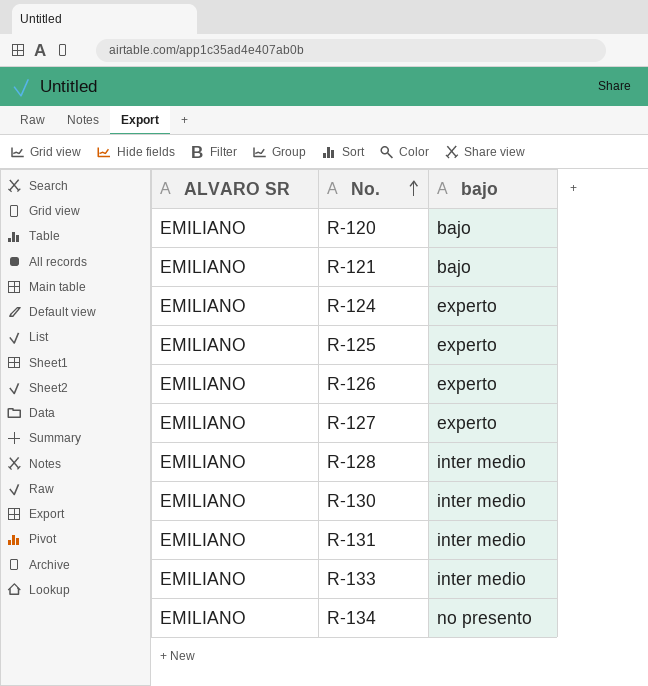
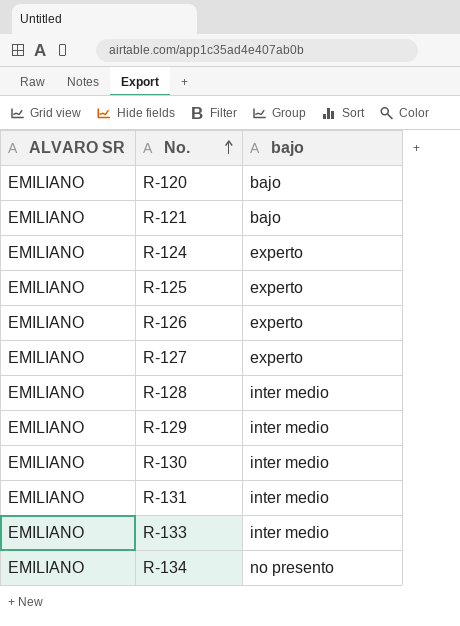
row R-129: none -> EMILIANO | inter medio

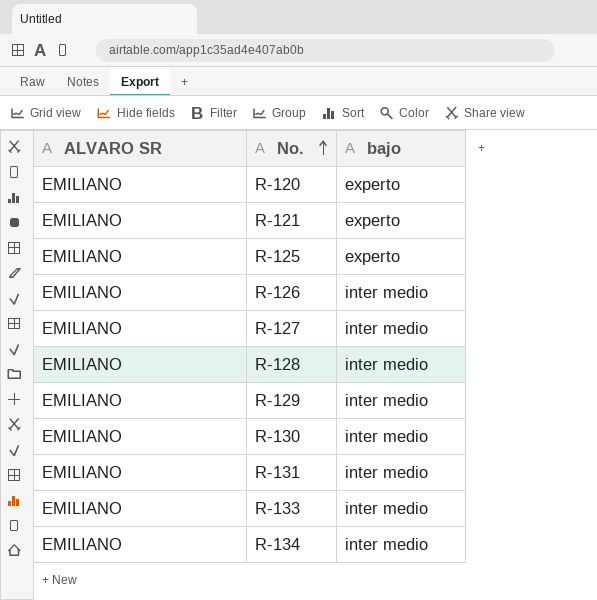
row R-124: EMILIANO | experto -> none
R-120 | bajo: bajo -> experto
R-121 | bajo: bajo -> experto
R-126 | bajo: experto -> inter medio
R-127 | bajo: experto -> inter medio
R-134 | bajo: no presento -> inter medio

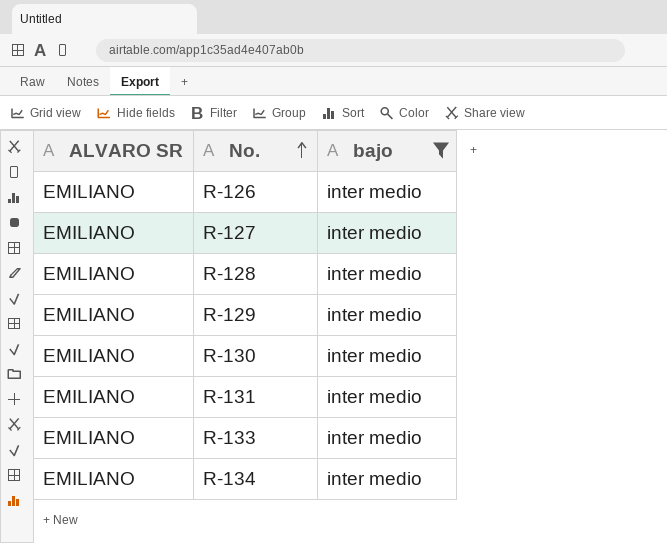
filter: none -> bajo = inter medio

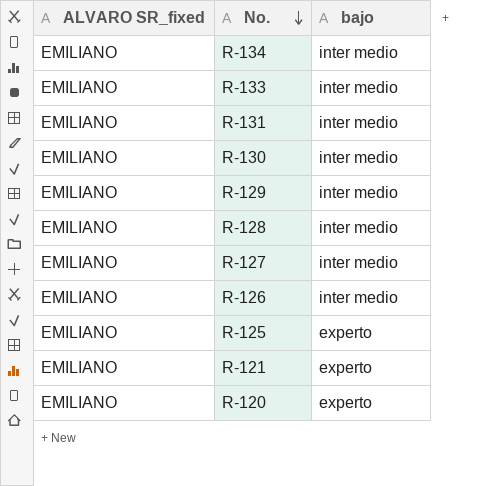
filter: bajo = inter medio -> none
row order: No. ascending -> No. descending
column name: ALVARO SR -> ALVARO SR_fixed

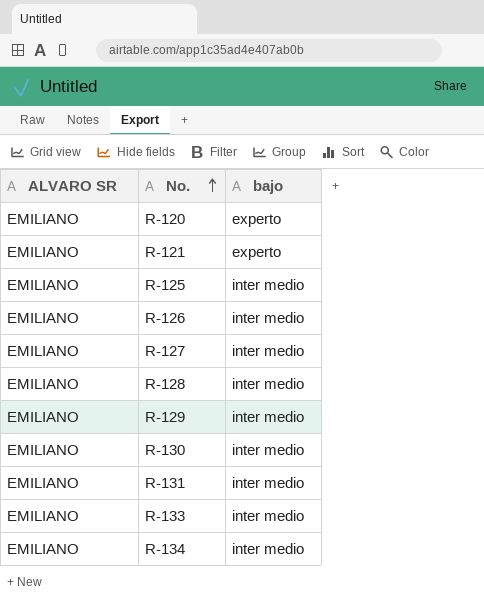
row order: No. descending -> No. ascending
column name: ALVARO SR_fixed -> ALVARO SR
R-125 | bajo: experto -> inter medio

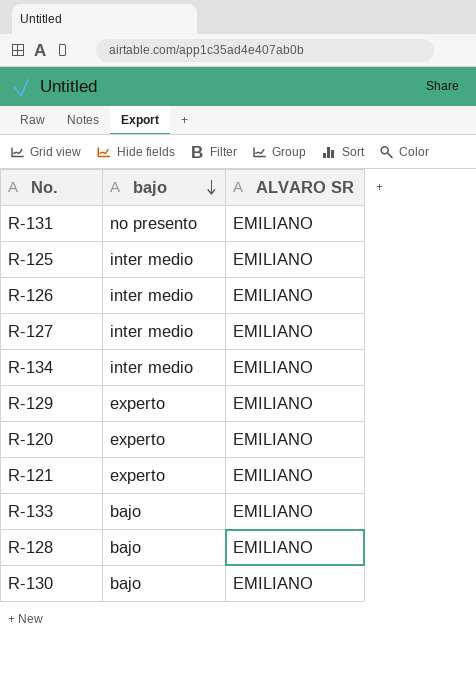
row order: No. ascending -> bajo descending
column ALVARO SR | position: 1 -> 3
R-131 | bajo: inter medio -> no presento
R-129 | bajo: inter medio -> experto
R-133 | bajo: inter medio -> bajo
R-128 | bajo: inter medio -> bajo
R-130 | bajo: inter medio -> bajo

